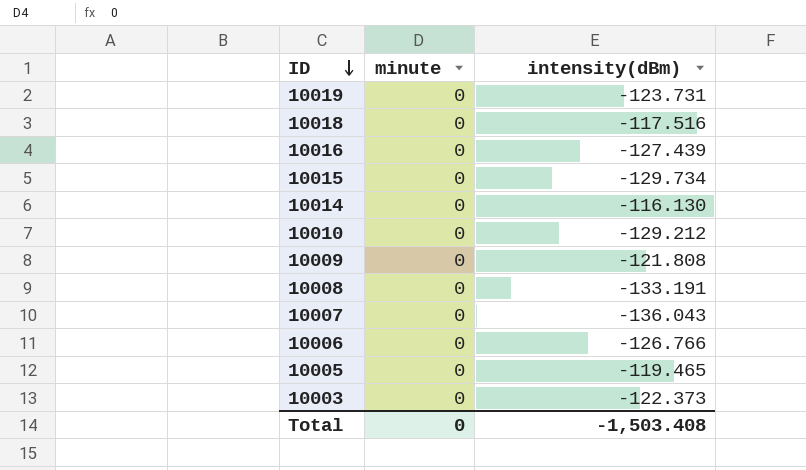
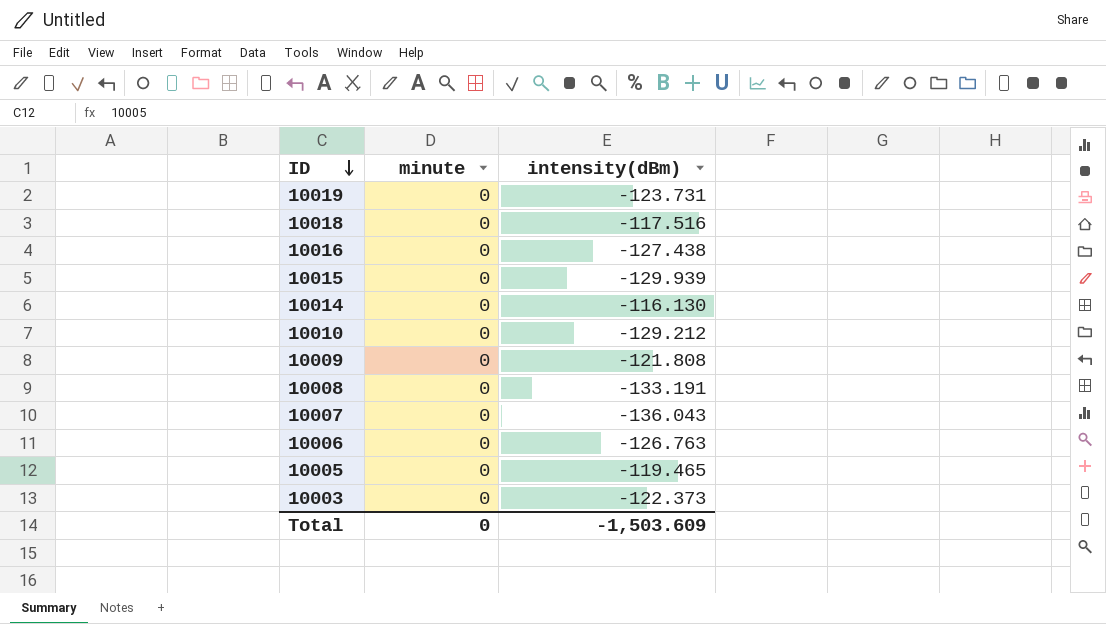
10016 | intensity(dBm): -127.439 -> -127.438
10015 | intensity(dBm): -129.734 -> -129.939
10006 | intensity(dBm): -126.766 -> -126.763
Total | intensity(dBm): -1,503.408 -> -1,503.609

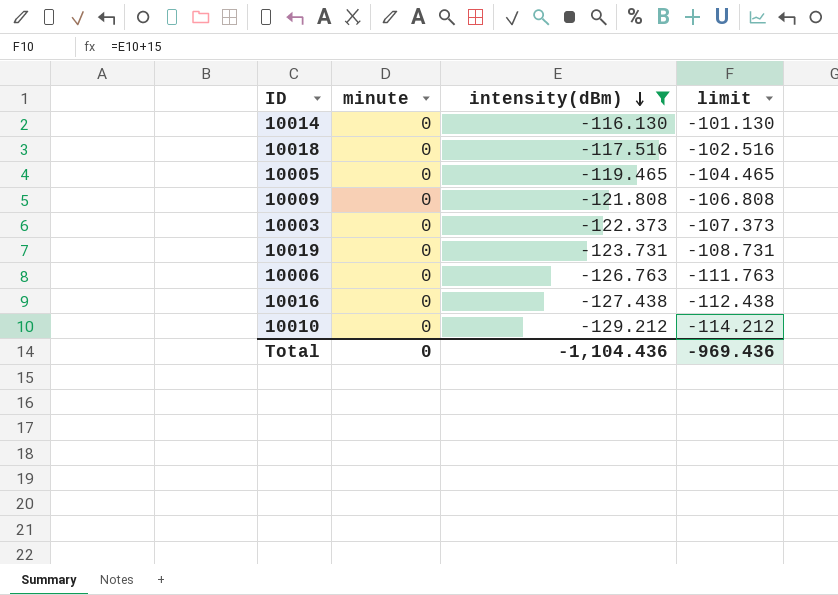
filter: none -> intensity(dBm) >= -129.212
row order: ID descending -> intensity(dBm) descending
column limit | formula: none -> [intensity(dBm)] + 15
Total | intensity(dBm): -1,503.609 -> -1,104.436

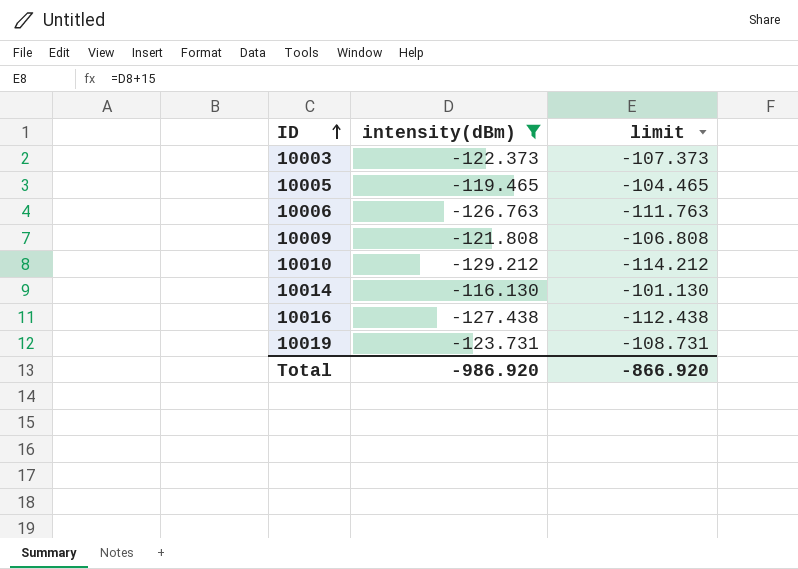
row order: intensity(dBm) descending -> ID ascending
column minute | position: 2 -> none
row 10018: 0 | -117.516 | -102.516 -> none
Total | intensity(dBm): -1,104.436 -> -986.920
Total | limit: -969.436 -> -866.920

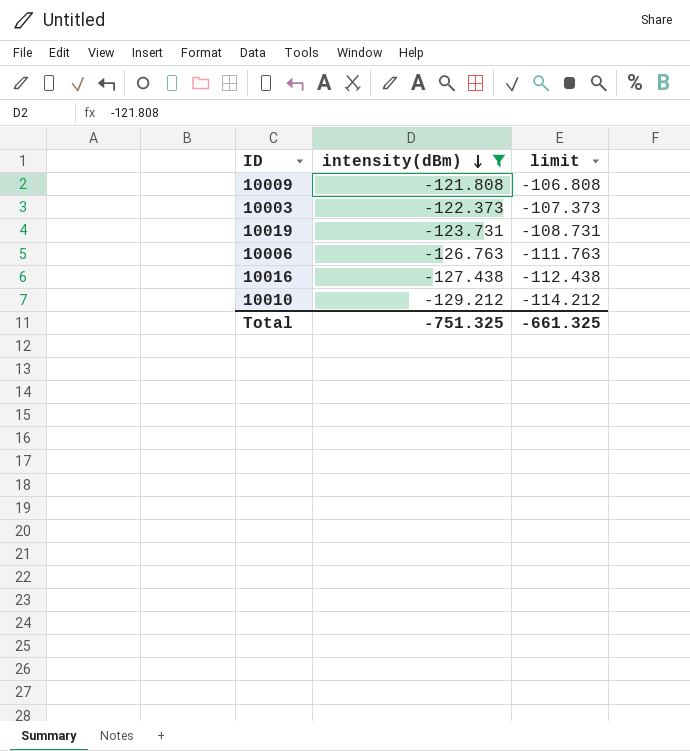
row order: ID ascending -> intensity(dBm) descending
row 10005: -119.465 | -104.465 -> none
row 10014: -116.130 | -101.130 -> none
Total | intensity(dBm): -986.920 -> -751.325
Total | limit: -866.920 -> -661.325

